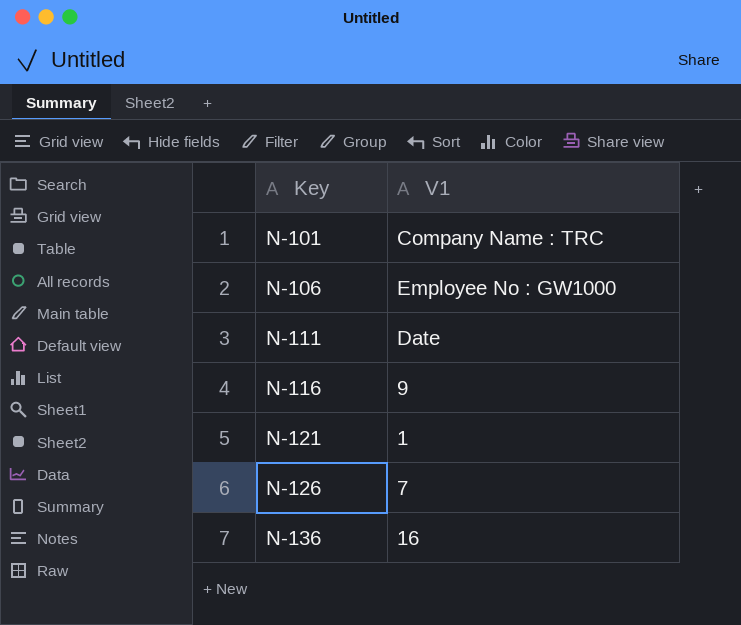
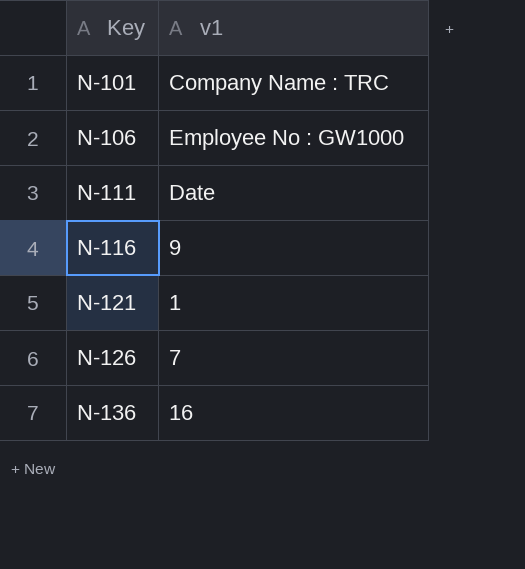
column name: V1 -> v1

